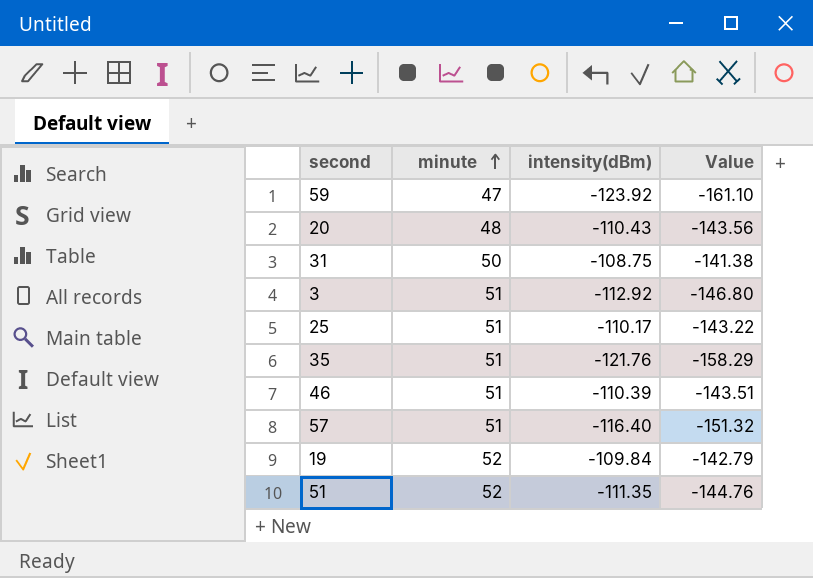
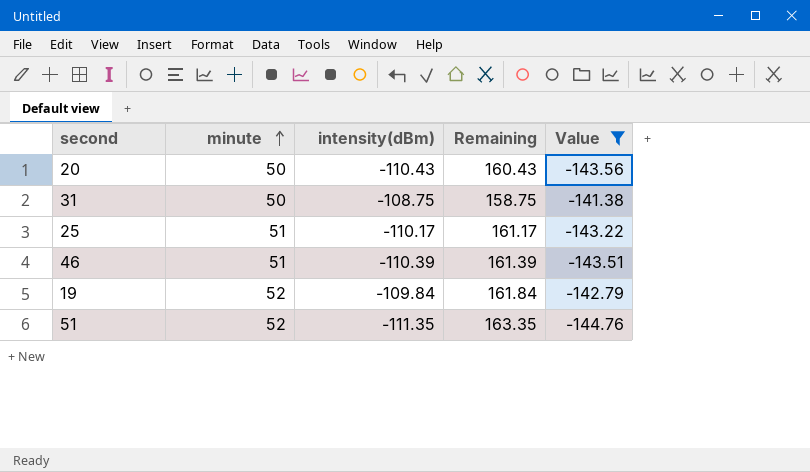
filter: none -> Value >= -144.76
column Remaining | formula: none -> [minute] - [intensity(dBm)]
20 | minute: 48 -> 50

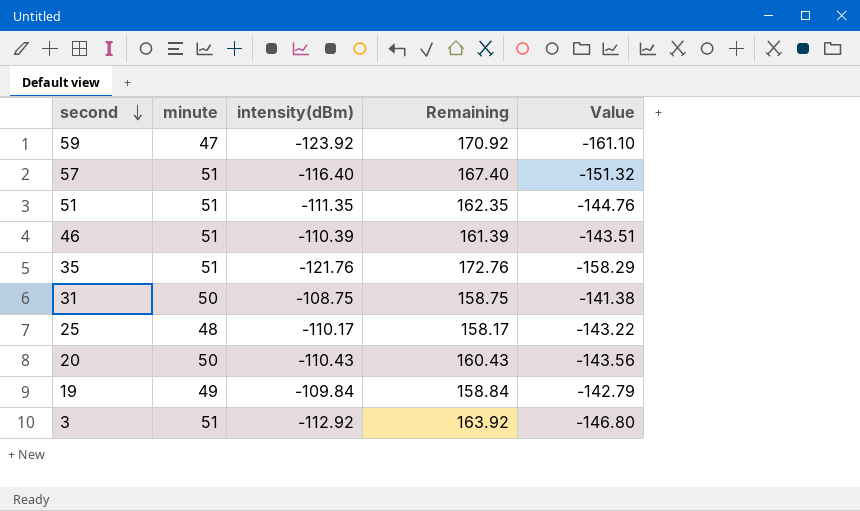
filter: Value >= -144.76 -> none
row order: minute ascending -> second descending
51 | minute: 52 -> 51
51 | Remaining: 163.35 -> 162.35
25 | minute: 51 -> 48
25 | Remaining: 161.17 -> 158.17
19 | minute: 52 -> 49
19 | Remaining: 161.84 -> 158.84

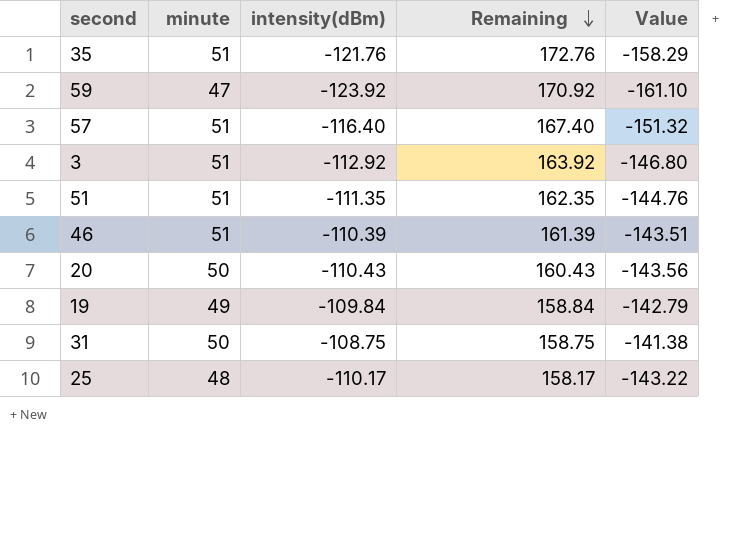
row order: second descending -> Remaining descending

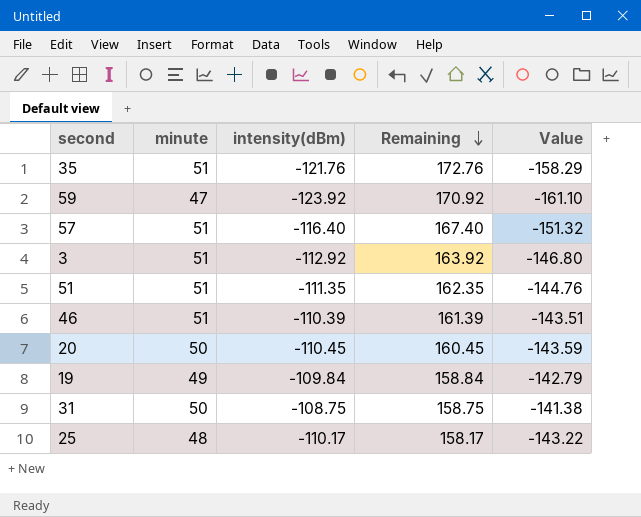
20 | intensity(dBm): -110.43 -> -110.45
20 | Remaining: 160.43 -> 160.45
20 | Value: -143.56 -> -143.59

